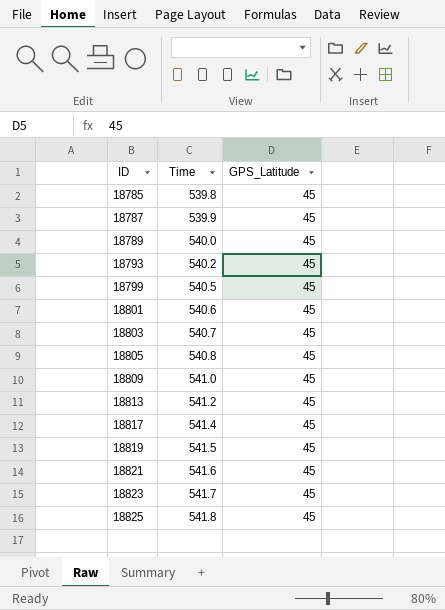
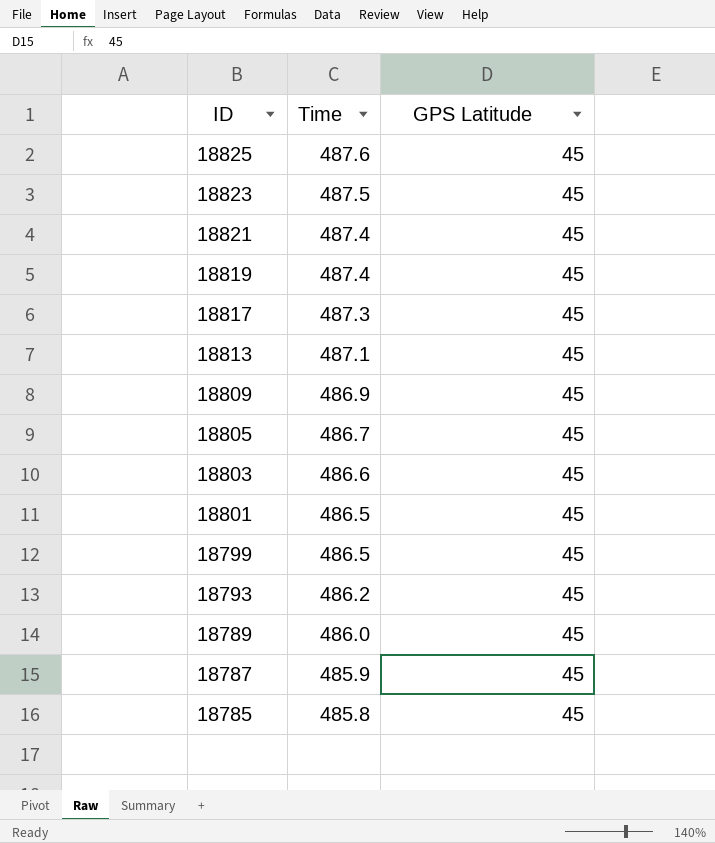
row order: ID ascending -> ID descending
column name: GPS_Latitude -> GPS Latitude
18825 | Time: 541.8 -> 487.6
18823 | Time: 541.7 -> 487.5
18821 | Time: 541.6 -> 487.4
18819 | Time: 541.5 -> 487.4
18817 | Time: 541.4 -> 487.3
18813 | Time: 541.2 -> 487.1
18809 | Time: 541.0 -> 486.9
18805 | Time: 540.8 -> 486.7
18803 | Time: 540.7 -> 486.6
18801 | Time: 540.6 -> 486.5
18799 | Time: 540.5 -> 486.5
18793 | Time: 540.2 -> 486.2
18789 | Time: 540.0 -> 486.0
18787 | Time: 539.9 -> 485.9
18785 | Time: 539.8 -> 485.8

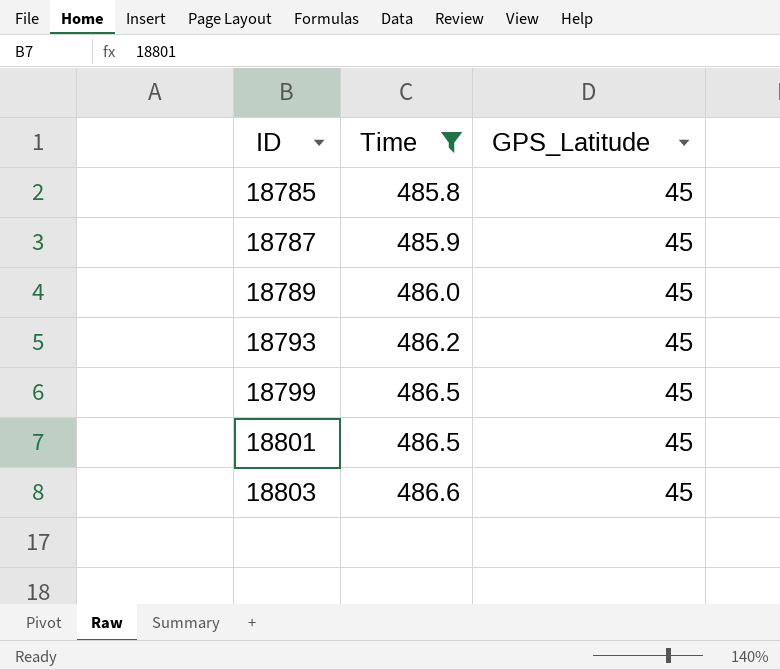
filter: none -> Time <= 486.6
row order: ID descending -> ID ascending
column name: GPS Latitude -> GPS_Latitude

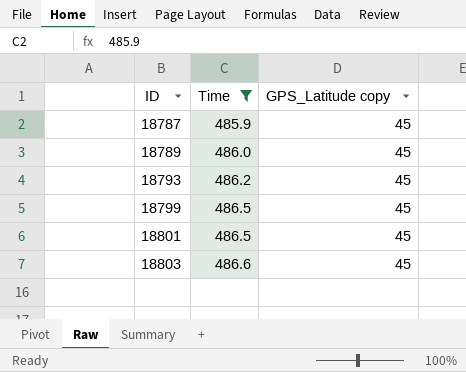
column name: GPS_Latitude -> GPS_Latitude copy
row 18785: 485.8 | 45 -> none

